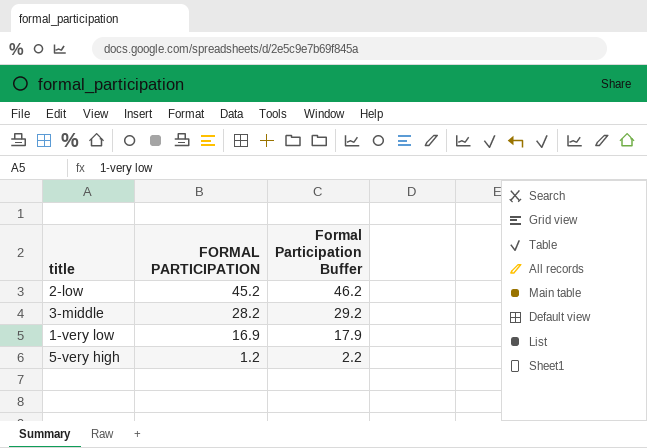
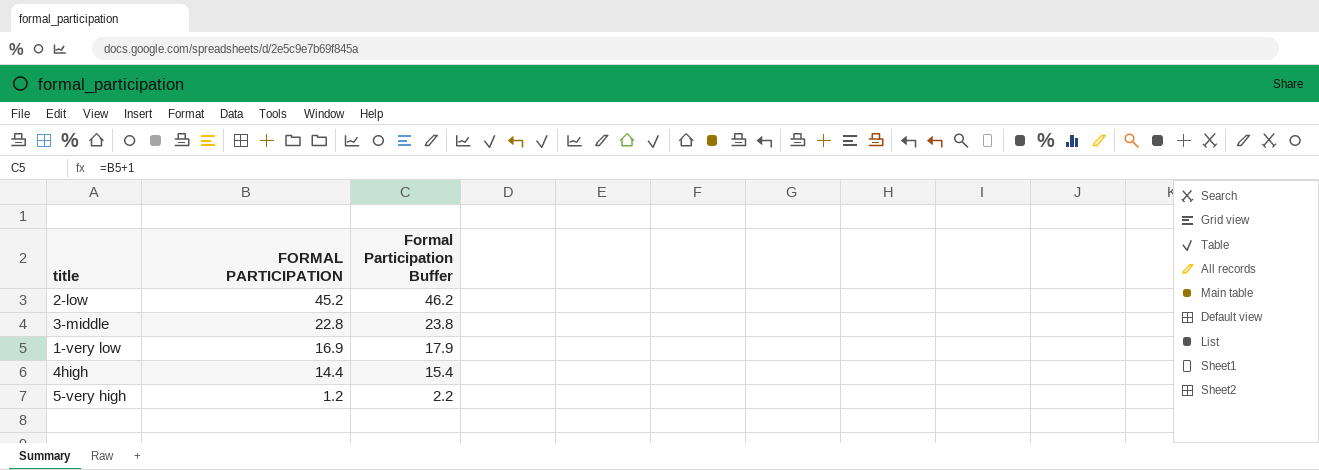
3-middle | FORMAL PARTICIPATION: 28.2 -> 22.8
3-middle | Formal Participation Buffer: 29.2 -> 23.8
row 4high: none -> 14.4 | 15.4

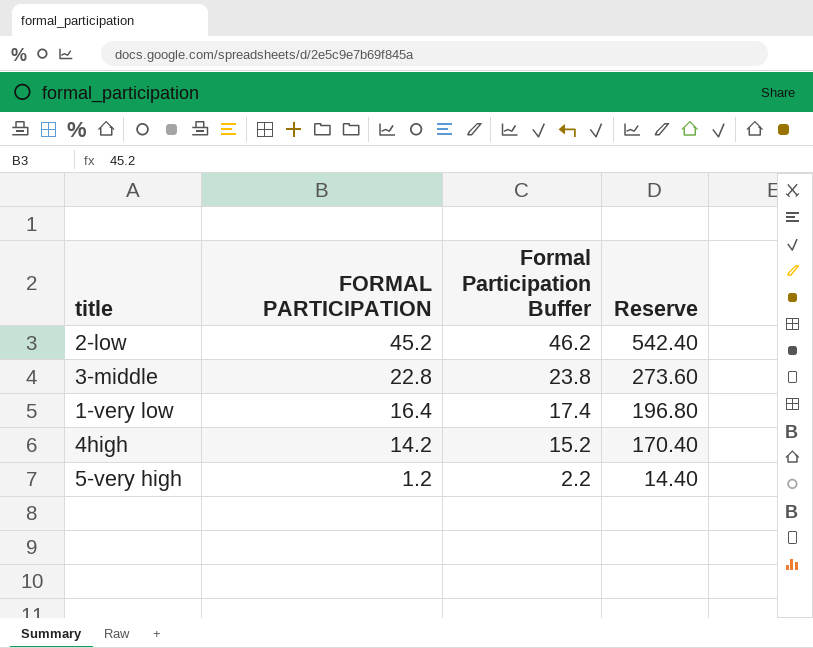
column Reserve | formula: none -> [FORMAL PARTICIPATION] * 12
1-very low | FORMAL PARTICIPATION: 16.9 -> 16.4
1-very low | Formal Participation Buffer: 17.9 -> 17.4
4high | FORMAL PARTICIPATION: 14.4 -> 14.2
4high | Formal Participation Buffer: 15.4 -> 15.2

